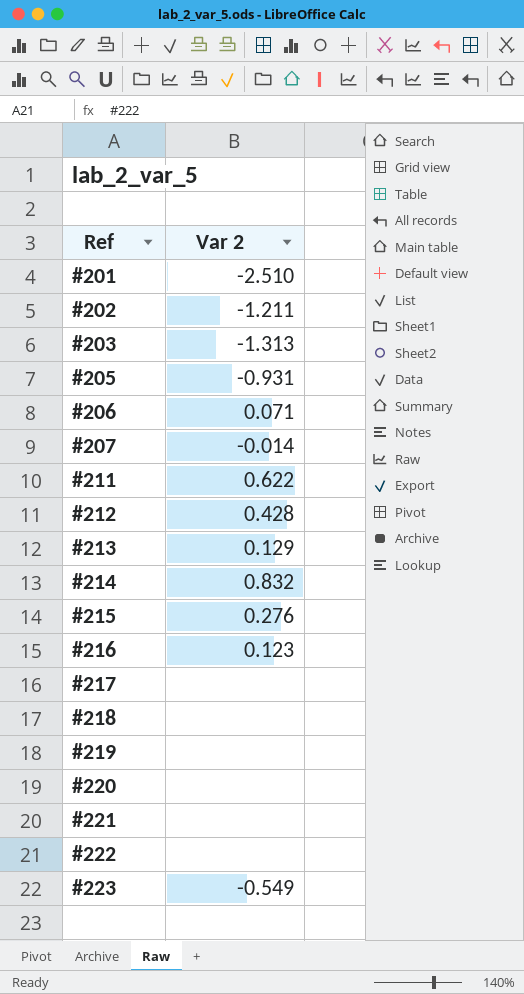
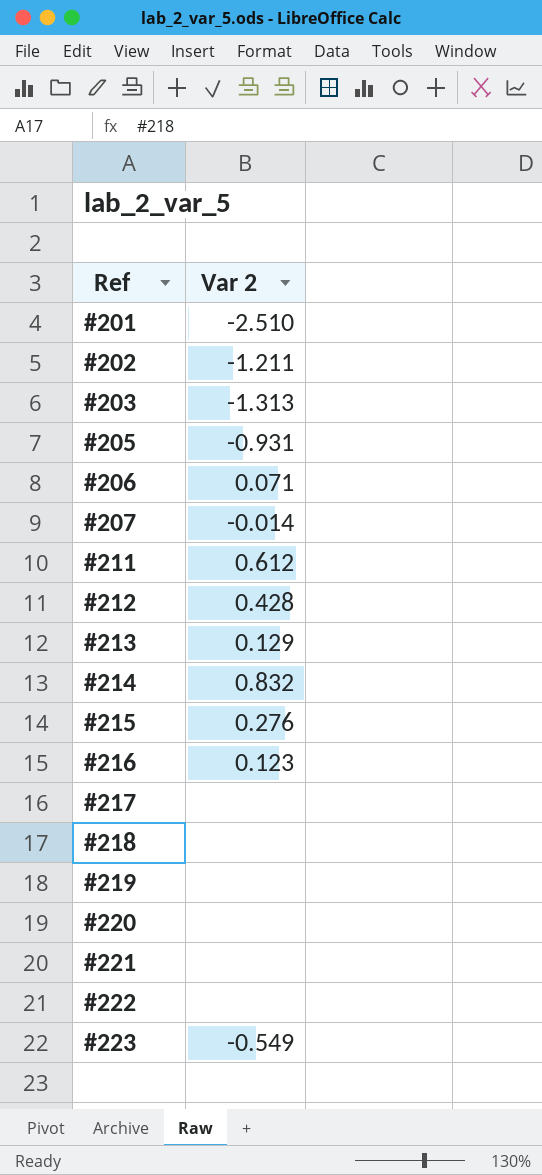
#211 | Var 2: 0.622 -> 0.612

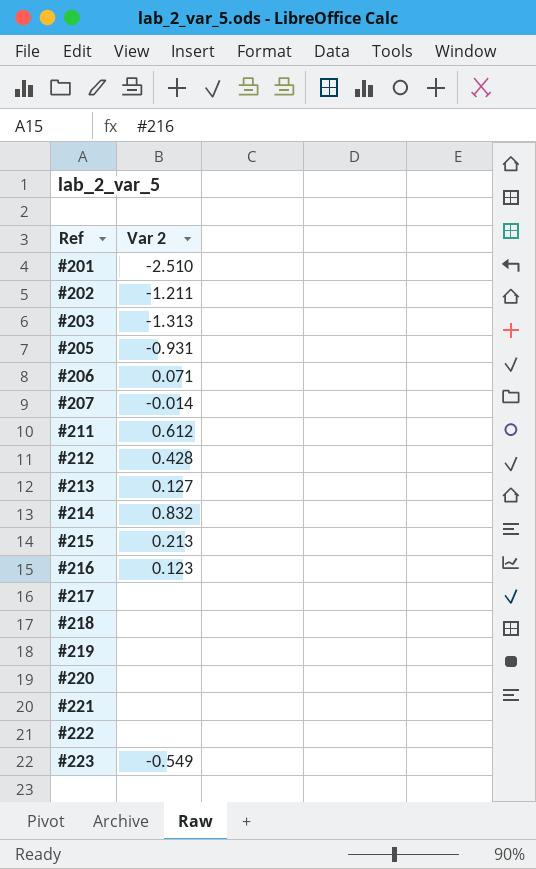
#213 | Var 2: 0.129 -> 0.127
#215 | Var 2: 0.276 -> 0.213

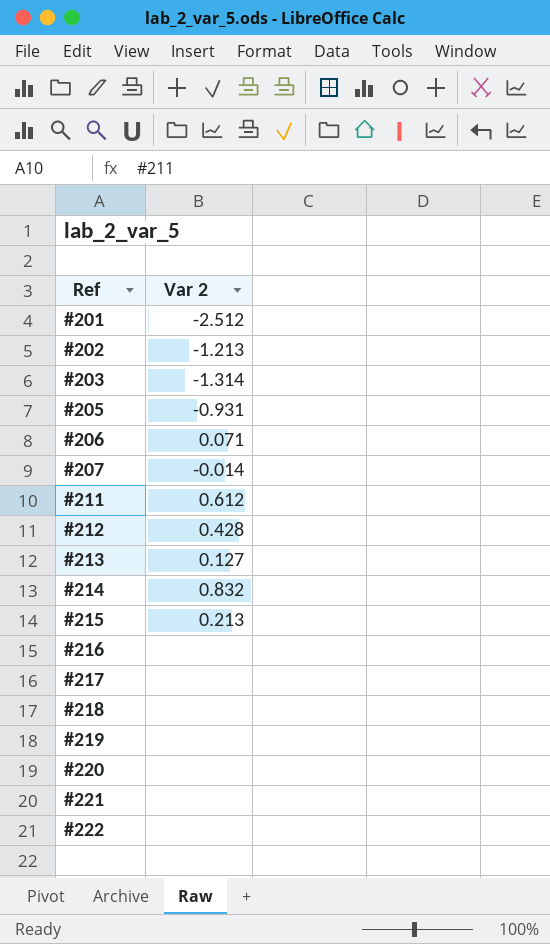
row #223: -0.549 -> none
#201 | Var 2: -2.510 -> -2.512
#202 | Var 2: -1.211 -> -1.213
#203 | Var 2: -1.313 -> -1.314
#216 | Var 2: 0.123 -> none

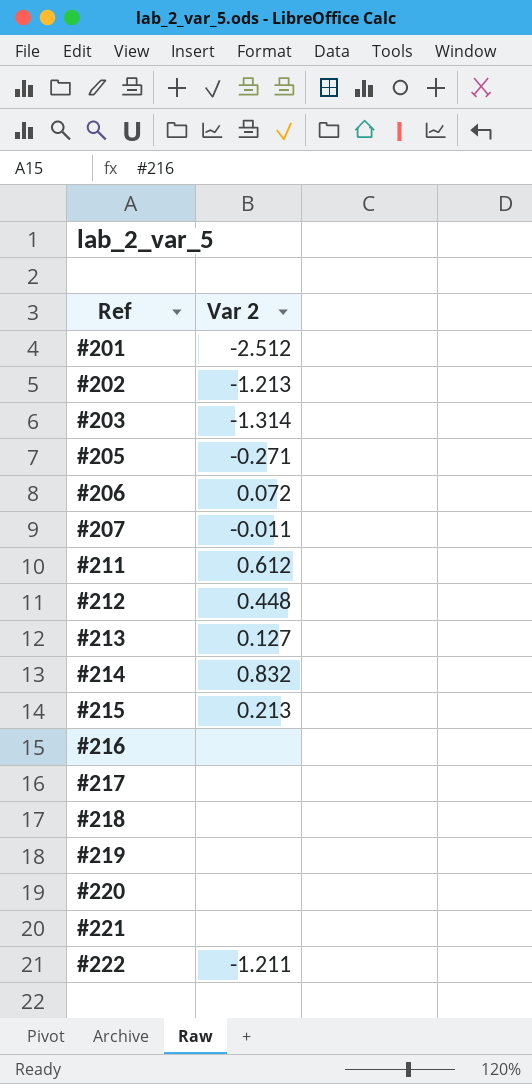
#205 | Var 2: -0.931 -> -0.271
#206 | Var 2: 0.071 -> 0.072
#207 | Var 2: -0.014 -> -0.011
#212 | Var 2: 0.428 -> 0.448
#222 | Var 2: none -> -1.211

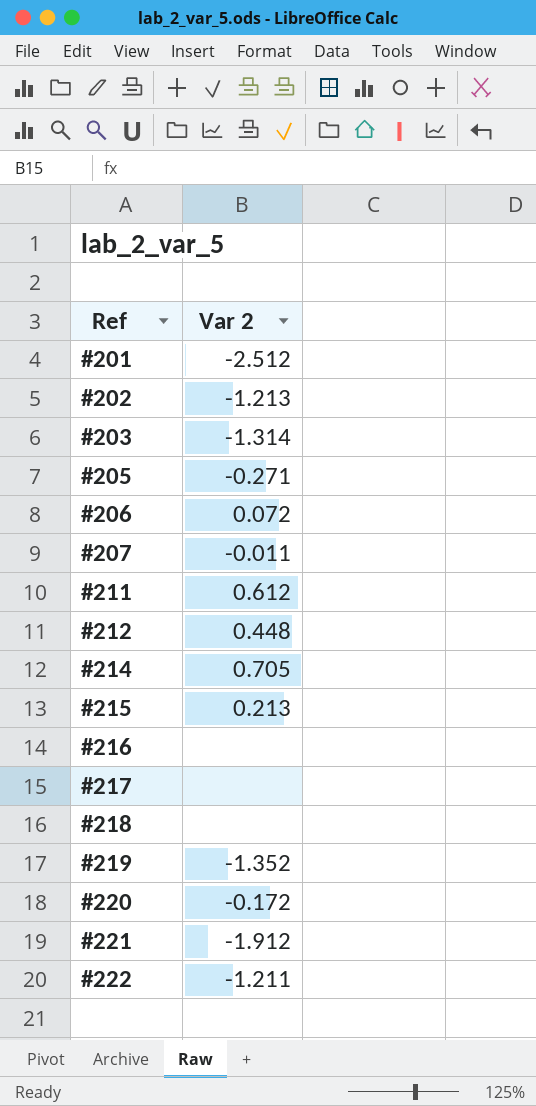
row #213: 0.127 -> none
#214 | Var 2: 0.832 -> 0.705
#219 | Var 2: none -> -1.352
#220 | Var 2: none -> -0.172
#221 | Var 2: none -> -1.912

